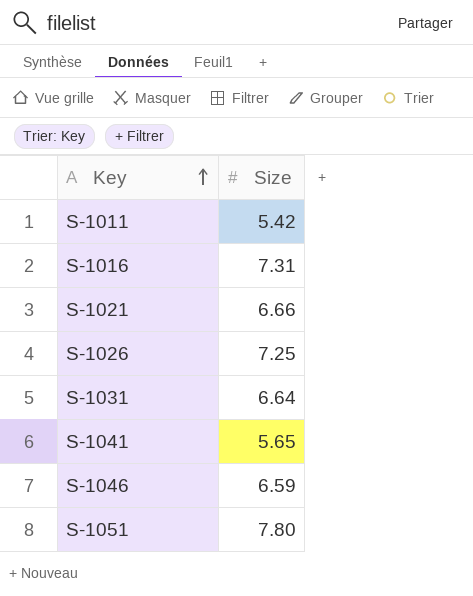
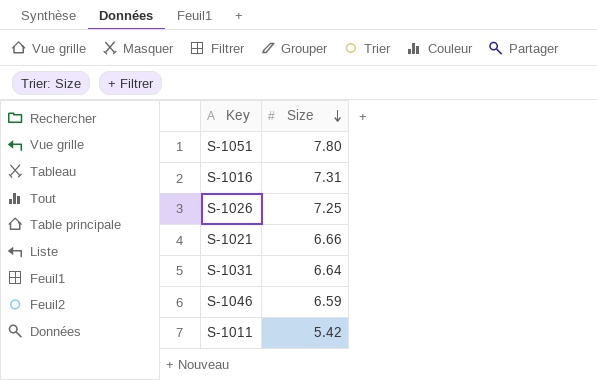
row order: Key ascending -> Size descending
row S-1041: 5.65 -> none

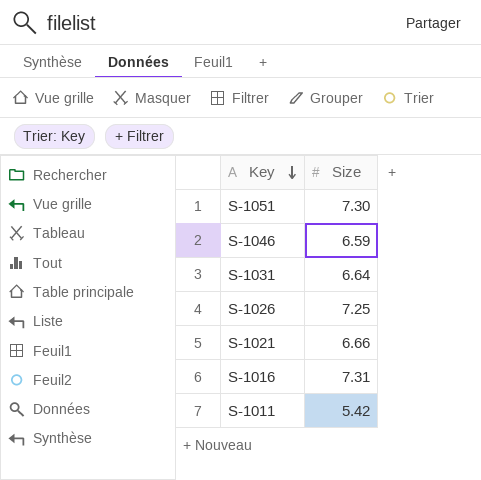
row order: Size descending -> Key descending
S-1051 | Size: 7.80 -> 7.30

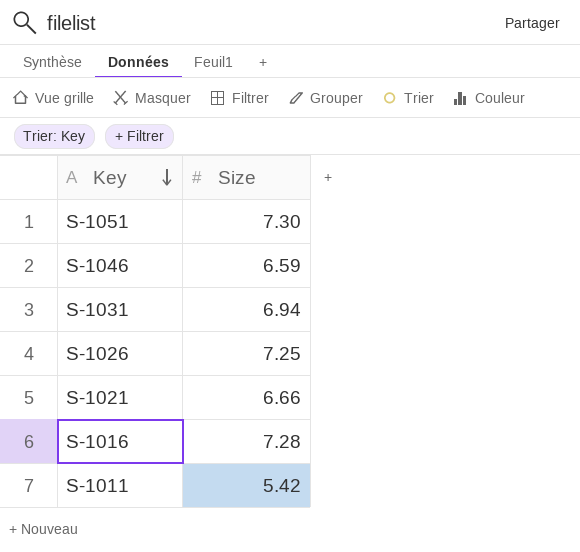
S-1031 | Size: 6.64 -> 6.94
S-1016 | Size: 7.31 -> 7.28

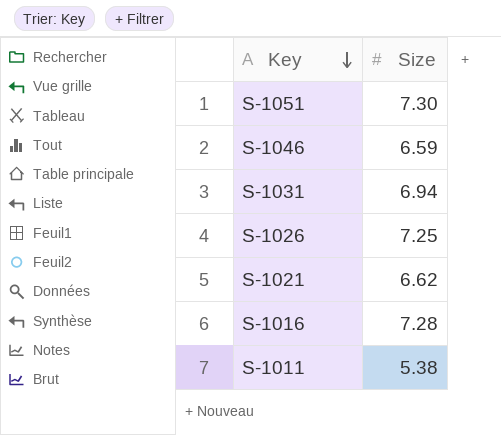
S-1021 | Size: 6.66 -> 6.62
S-1011 | Size: 5.42 -> 5.38

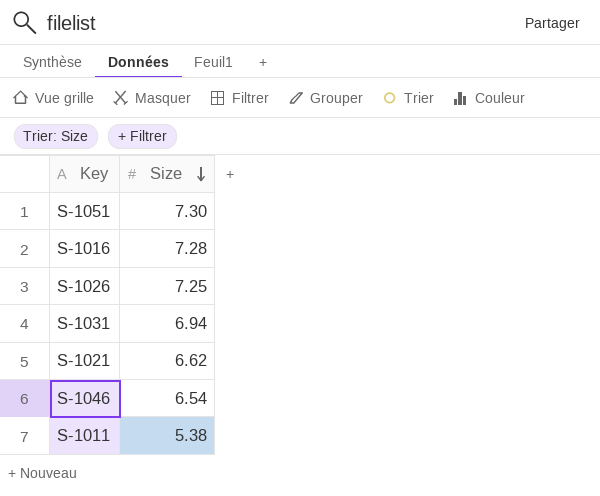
row order: Key descending -> Size descending
S-1046 | Size: 6.59 -> 6.54

